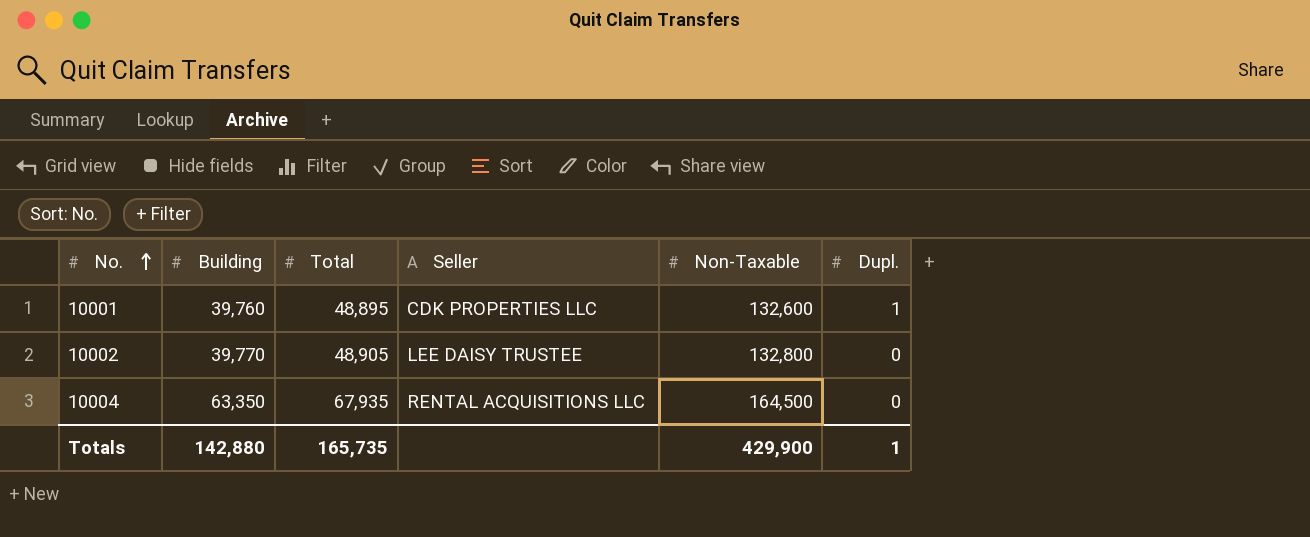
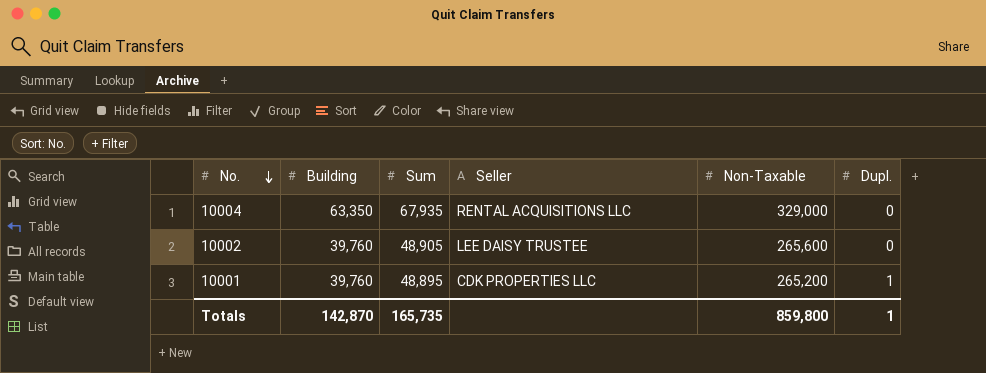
row order: No. ascending -> No. descending
column name: Total -> Sum
10004 | Non-Taxable: 164,500 -> 329,000
10002 | Building: 39,770 -> 39,760
10002 | Non-Taxable: 132,800 -> 265,600
10001 | Non-Taxable: 132,600 -> 265,200
Totals | Building: 142,880 -> 142,870
Totals | Non-Taxable: 429,900 -> 859,800

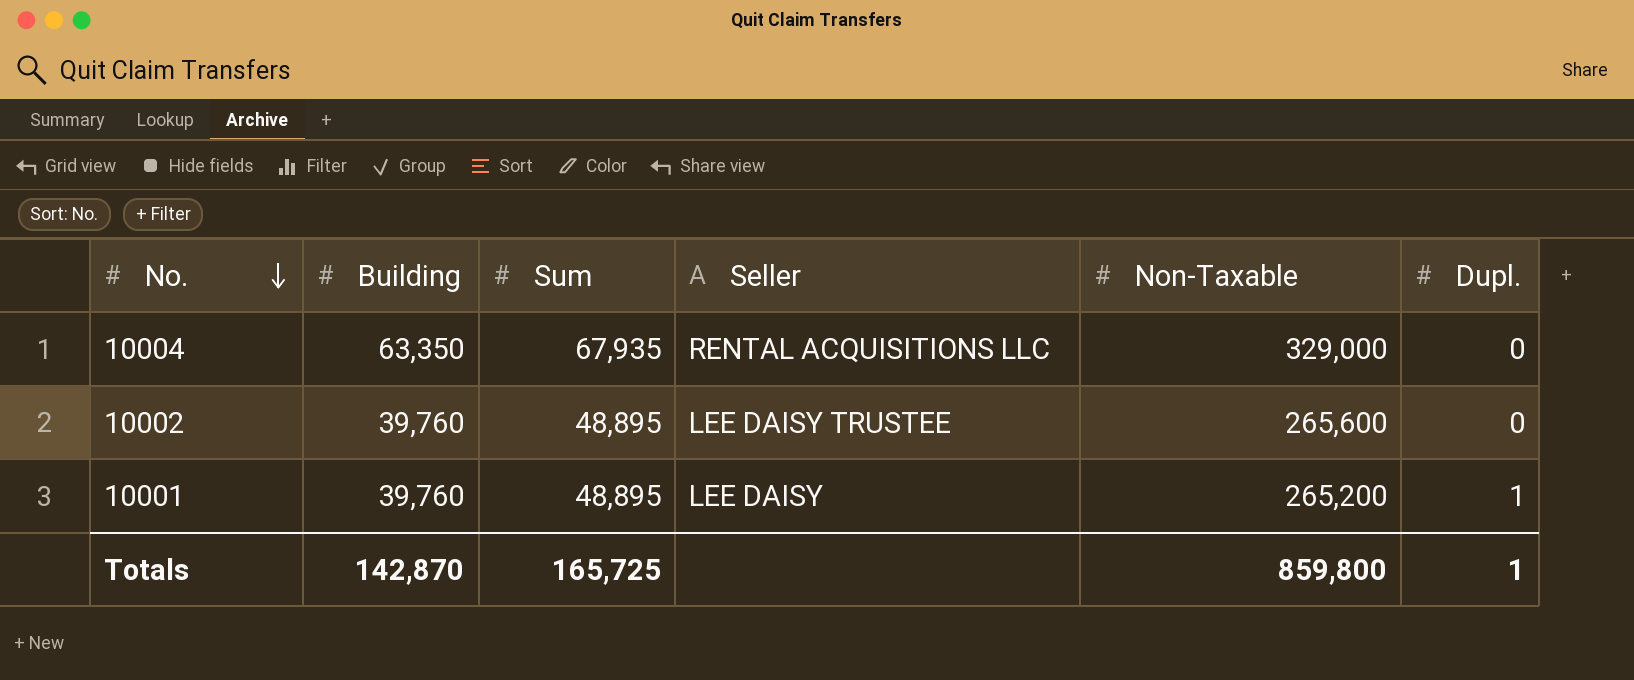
10002 | Sum: 48,905 -> 48,895
10001 | Seller: CDK PROPERTIES LLC -> LEE DAISY
Totals | Sum: 165,735 -> 165,725

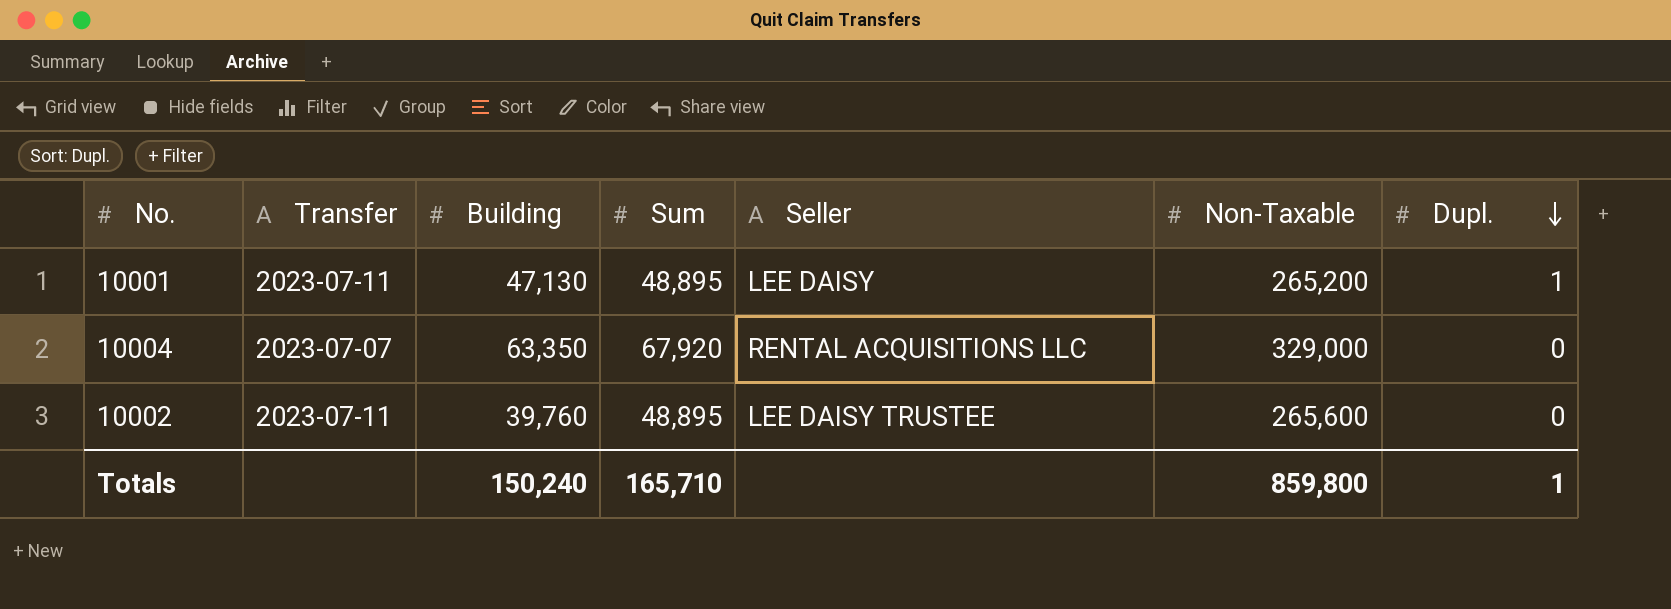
row order: No. descending -> Dupl. descending
column Transfer | position: none -> 2
10001 | Building: 39,760 -> 47,130
10004 | Sum: 67,935 -> 67,920
Totals | Building: 142,870 -> 150,240
Totals | Sum: 165,725 -> 165,710

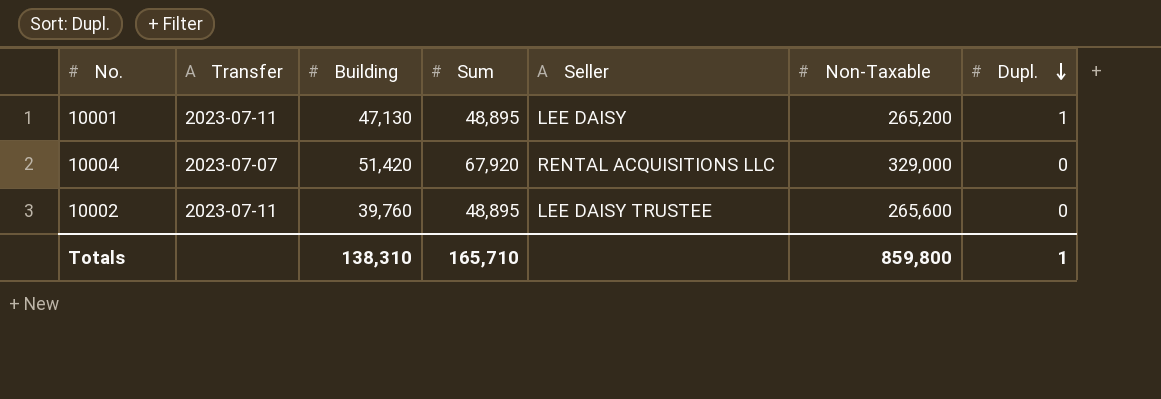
10004 | Building: 63,350 -> 51,420
Totals | Building: 150,240 -> 138,310

